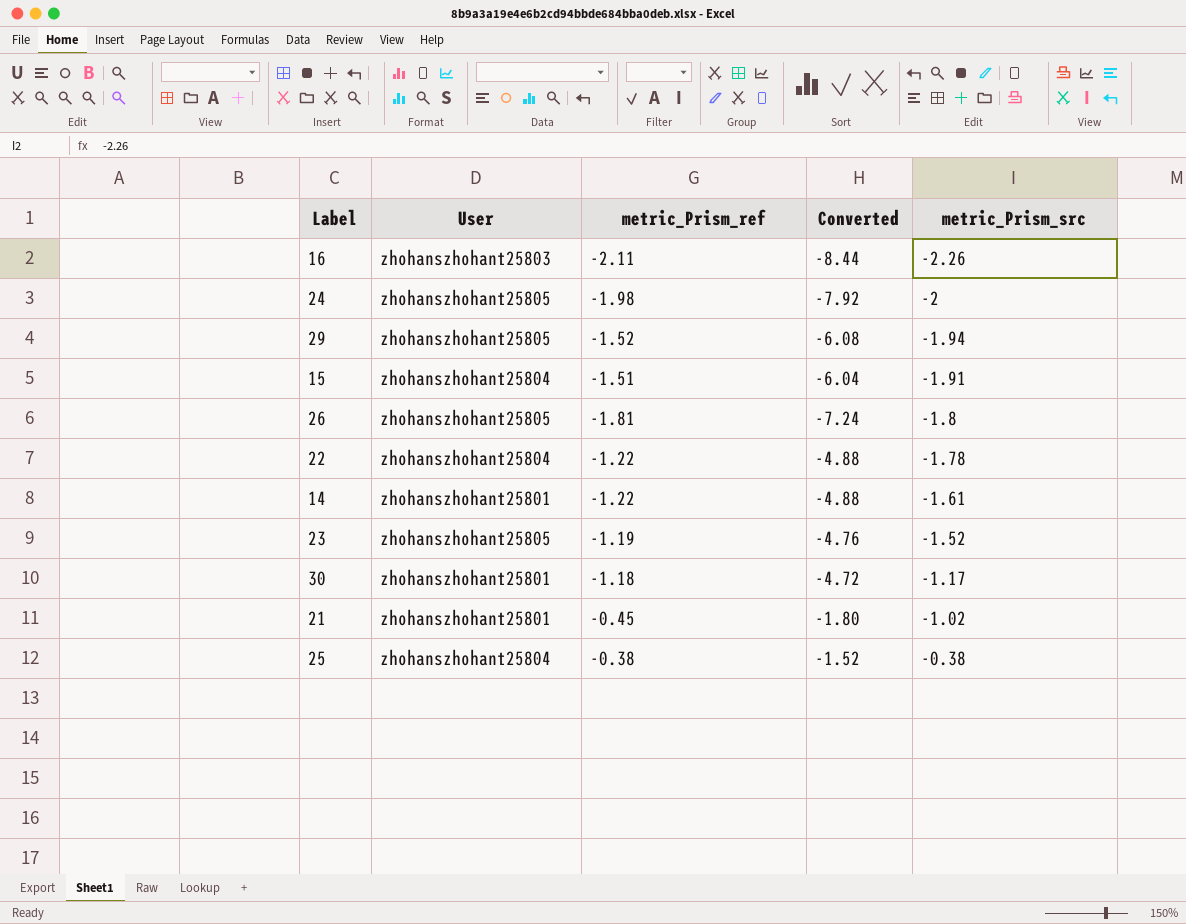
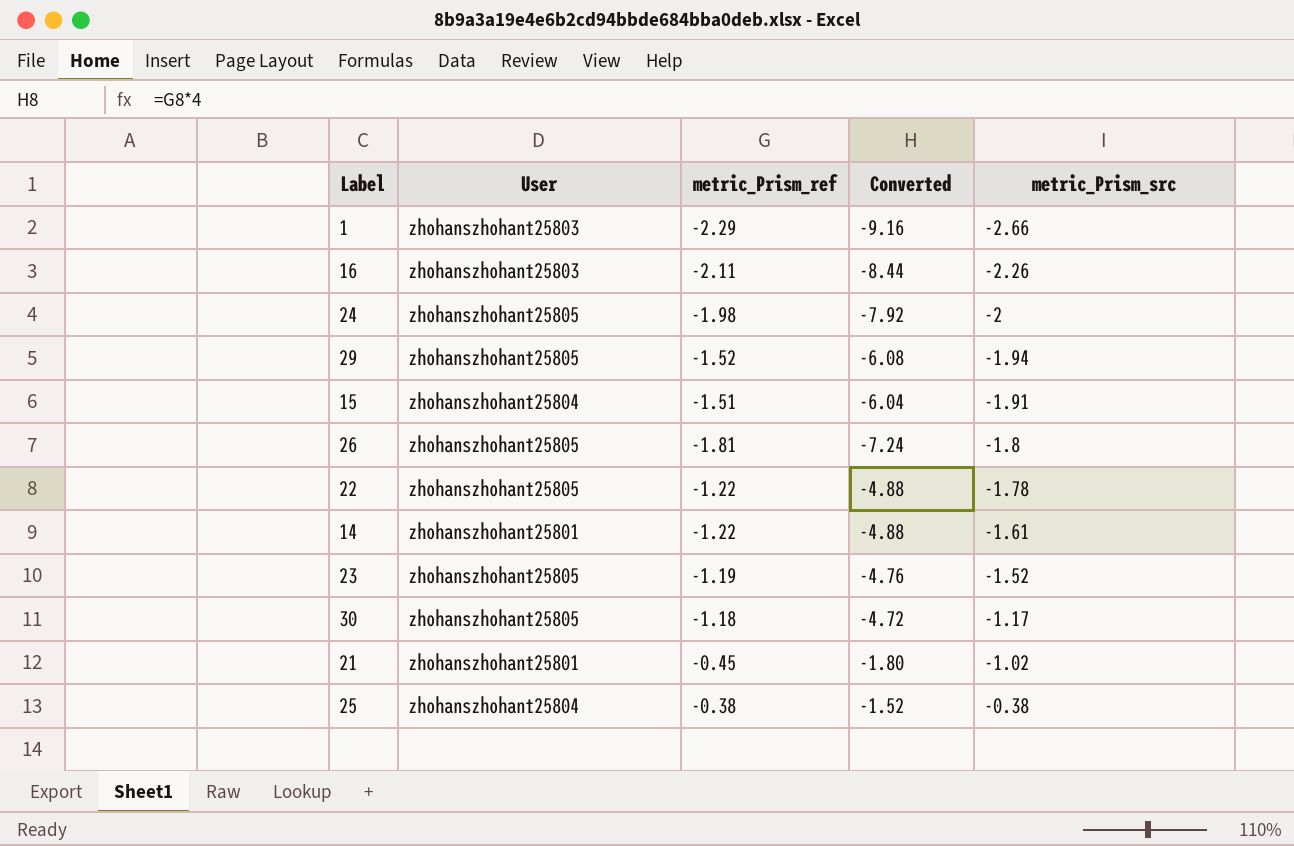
row 1: none -> zhohanszhohant25803 | -2.29 | -9.16 | -2.66
22 | User: zhohanszhohant25804 -> zhohanszhohant25805
30 | User: zhohanszhohant25801 -> zhohanszhohant25805

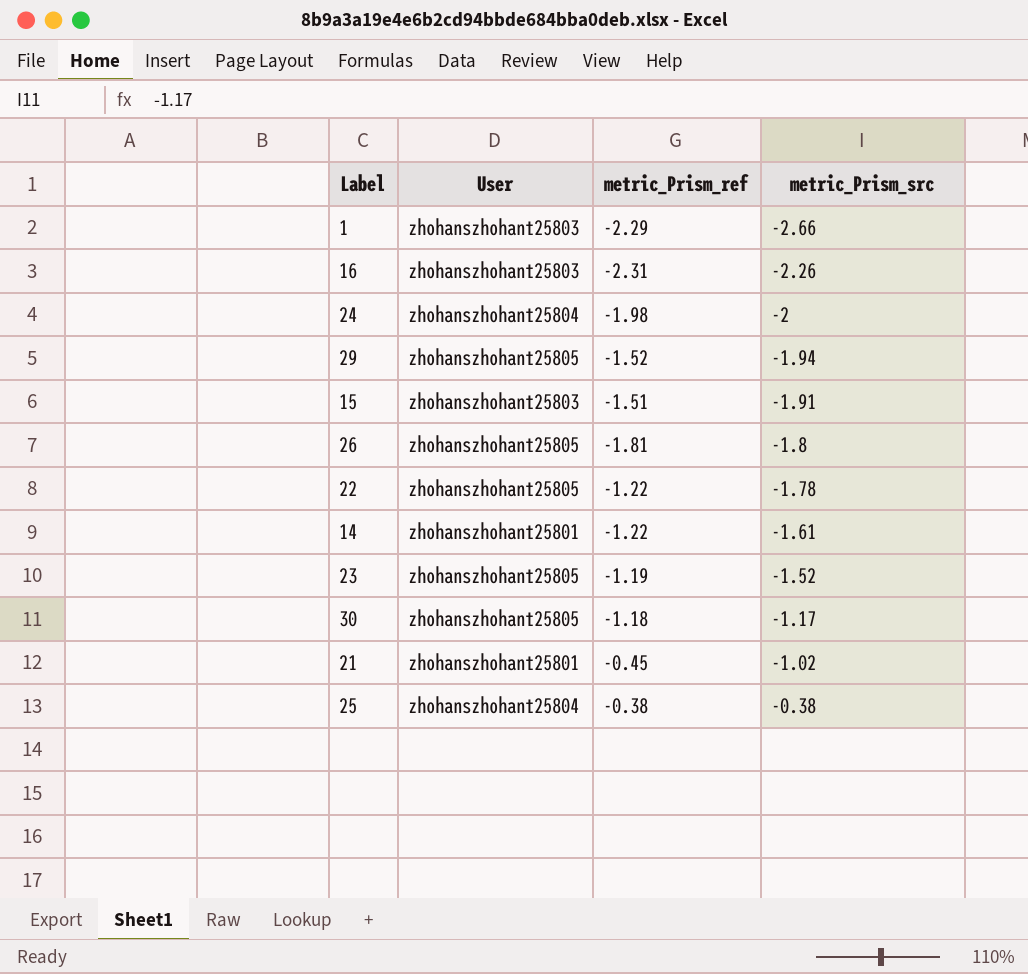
column Converted | formula: [metric_Prism_ref] * 4 -> none
16 | metric_Prism_ref: -2.11 -> -2.31
24 | User: zhohanszhohant25805 -> zhohanszhohant25804
15 | User: zhohanszhohant25804 -> zhohanszhohant25803

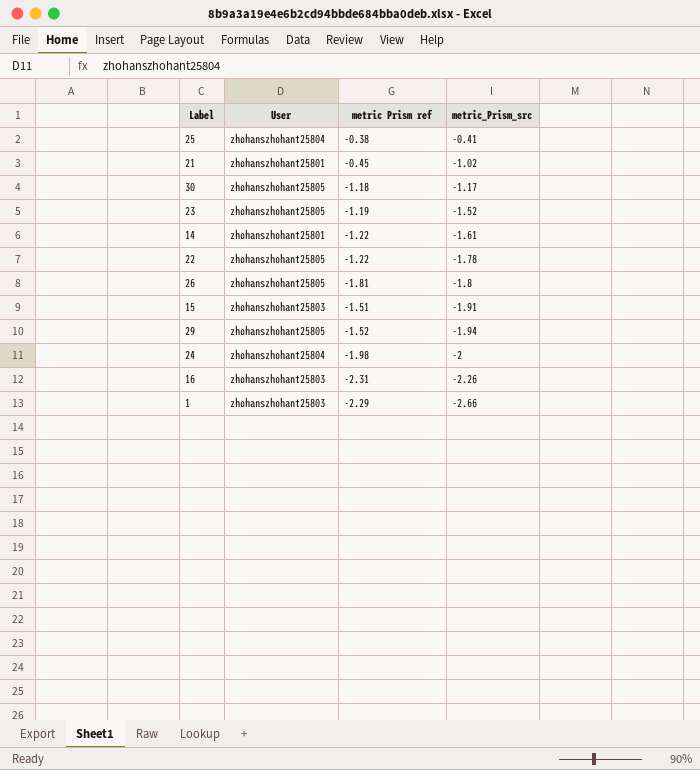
row order: metric_Prism_src ascending -> metric_Prism_src descending
column name: metric_Prism_ref -> metric Prism ref
25 | metric_Prism_src: -0.38 -> -0.41

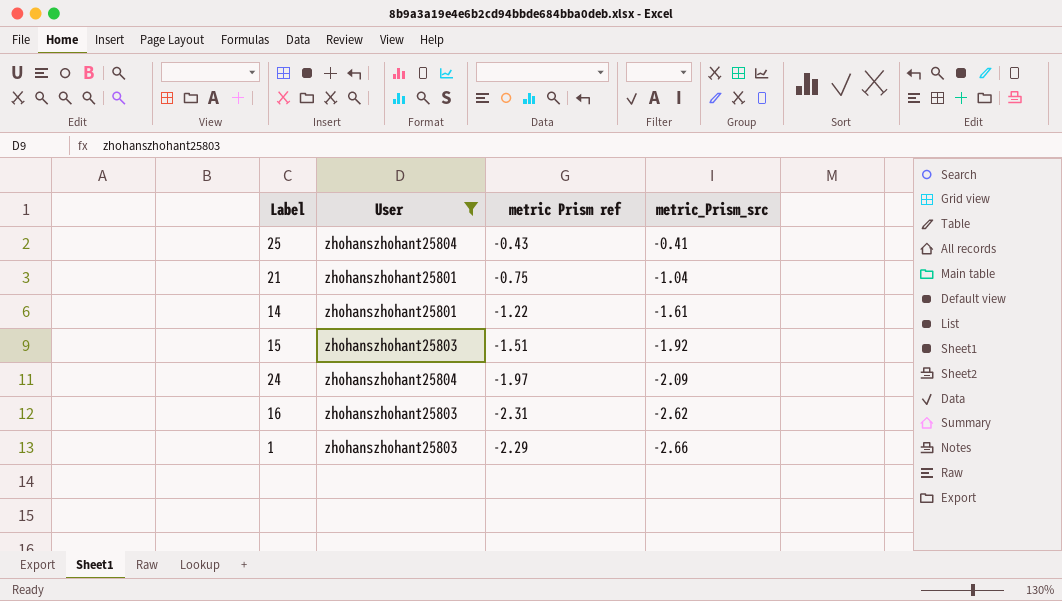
filter: none -> User != zhohanszhohant25805
25 | metric Prism ref: -0.38 -> -0.43
21 | metric Prism ref: -0.45 -> -0.75
21 | metric_Prism_src: -1.02 -> -1.04
15 | metric_Prism_src: -1.91 -> -1.92
24 | metric Prism ref: -1.98 -> -1.97
24 | metric_Prism_src: -2 -> -2.09
16 | metric_Prism_src: -2.26 -> -2.62

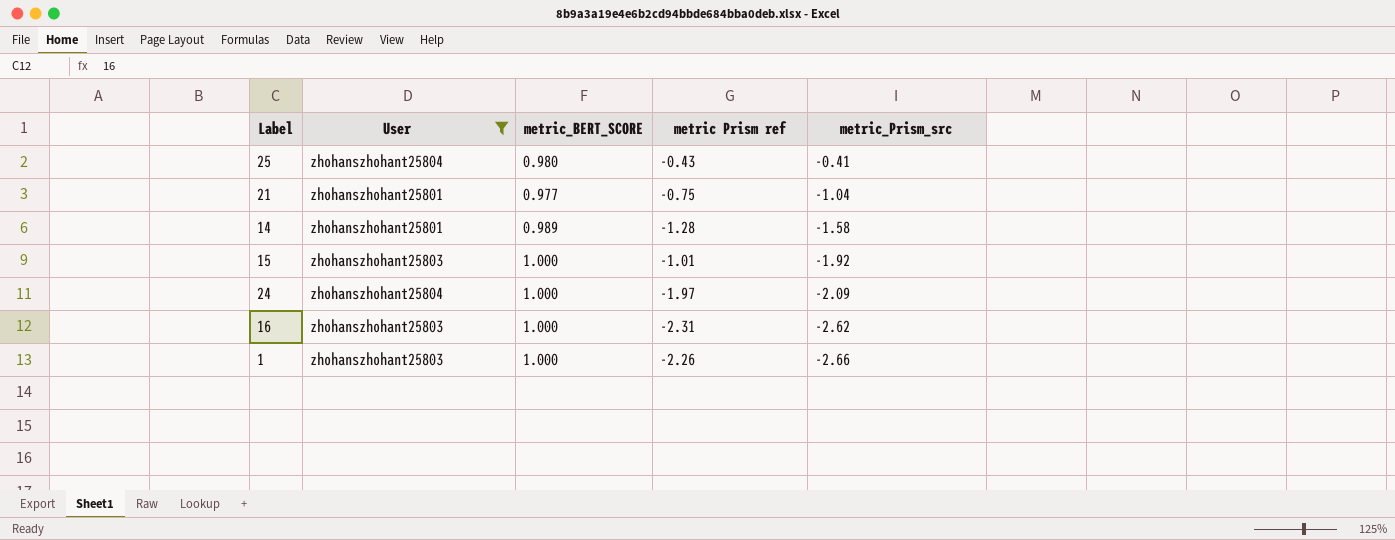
column metric_BERT_SCORE | position: none -> 3
14 | metric Prism ref: -1.22 -> -1.28
14 | metric_Prism_src: -1.61 -> -1.58
15 | metric Prism ref: -1.51 -> -1.01
1 | metric Prism ref: -2.29 -> -2.26

